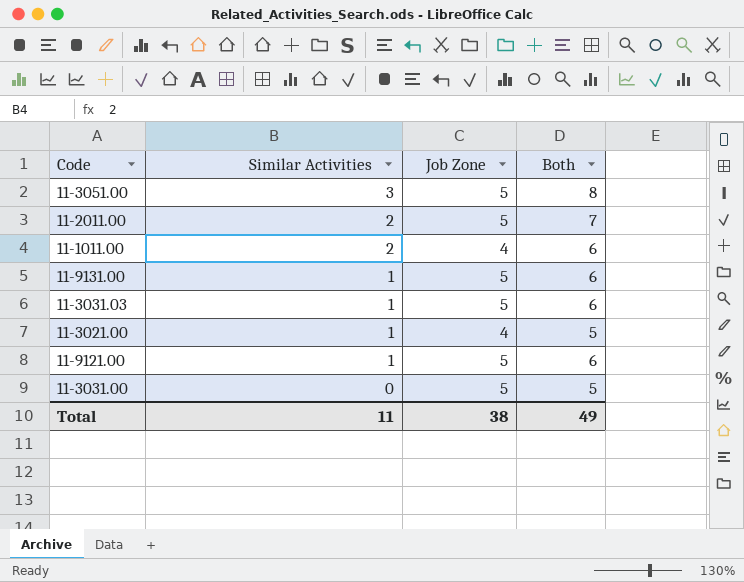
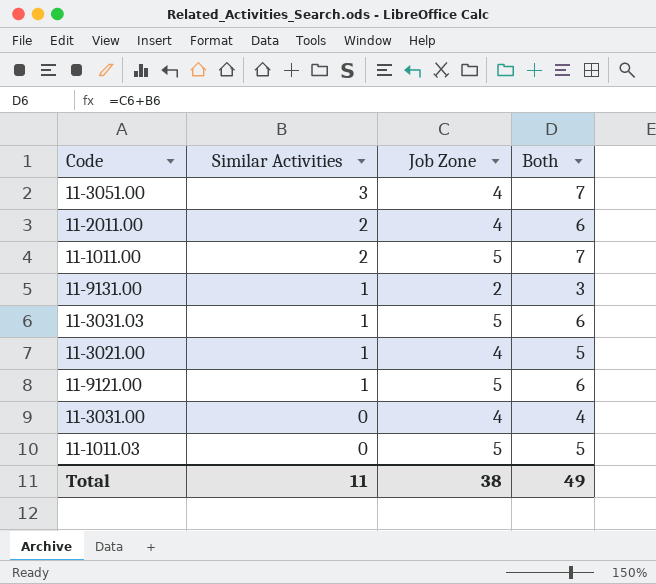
11-3051.00 | Job Zone: 5 -> 4
11-3051.00 | Both: 8 -> 7
11-2011.00 | Job Zone: 5 -> 4
11-2011.00 | Both: 7 -> 6
11-1011.00 | Job Zone: 4 -> 5
11-1011.00 | Both: 6 -> 7
11-9131.00 | Job Zone: 5 -> 2
11-9131.00 | Both: 6 -> 3
11-3031.00 | Job Zone: 5 -> 4
11-3031.00 | Both: 5 -> 4
row 11-1011.03: none -> 0 | 5 | 5

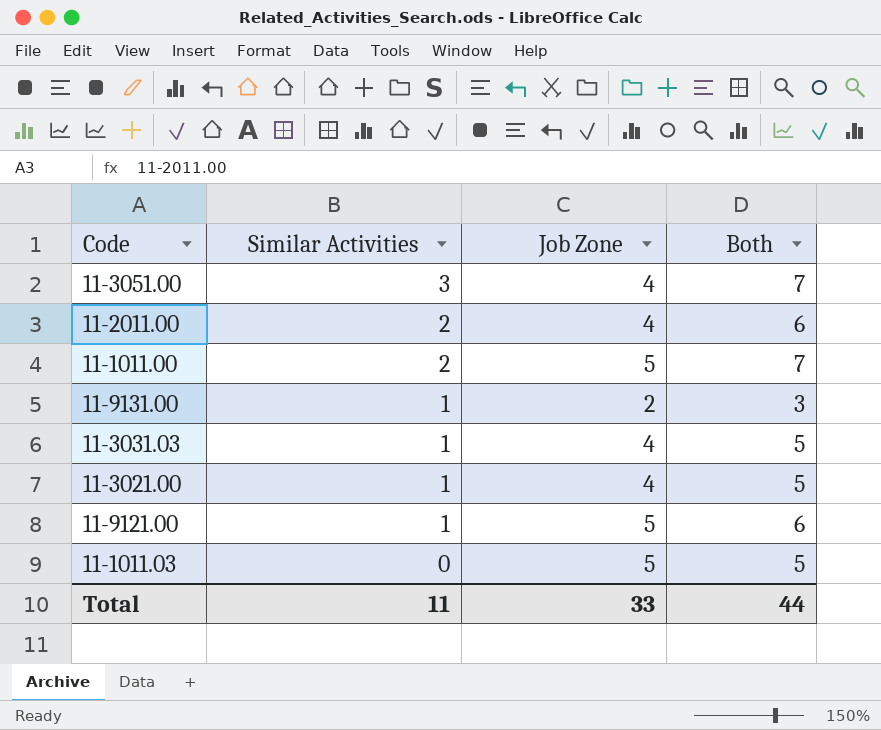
row 11-3031.00: 0 | 4 | 4 -> none
11-3031.03 | Job Zone: 5 -> 4
11-3031.03 | Both: 6 -> 5
Total | Job Zone: 38 -> 33
Total | Both: 49 -> 44

